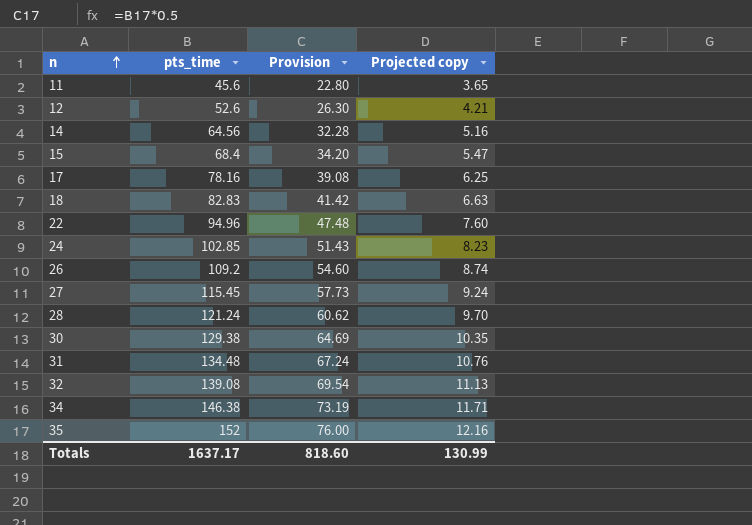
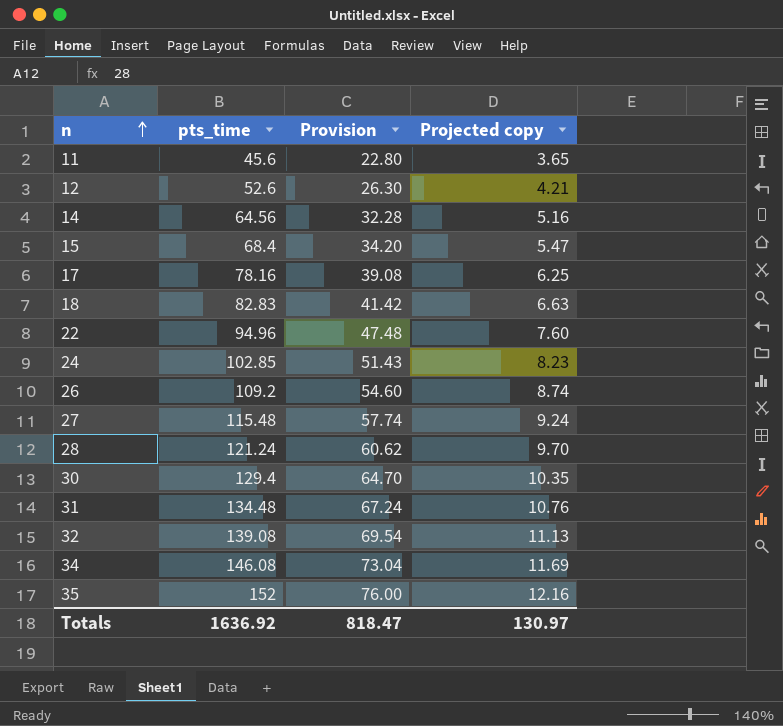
27 | pts_time: 115.45 -> 115.48
27 | Provision: 57.73 -> 57.74
30 | pts_time: 129.38 -> 129.4
30 | Provision: 64.69 -> 64.70
34 | pts_time: 146.38 -> 146.08
34 | Provision: 73.19 -> 73.04
34 | Projected copy: 11.71 -> 11.69
Totals | pts_time: 1637.17 -> 1636.92
Totals | Provision: 818.60 -> 818.47
Totals | Projected copy: 130.99 -> 130.97

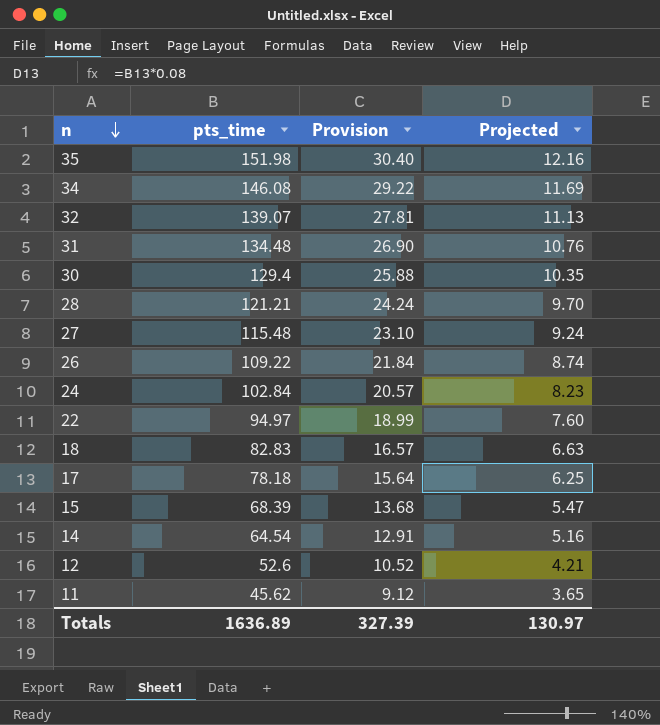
row order: n ascending -> n descending
column Provision | formula: [pts_time] * 0.5 -> [pts_time] * 0.2
column name: Projected copy -> Projected
35 | pts_time: 152 -> 151.98
32 | pts_time: 139.08 -> 139.07
28 | pts_time: 121.24 -> 121.21
26 | pts_time: 109.2 -> 109.22
24 | pts_time: 102.85 -> 102.84
22 | pts_time: 94.96 -> 94.97
17 | pts_time: 78.16 -> 78.18
15 | pts_time: 68.4 -> 68.39
14 | pts_time: 64.56 -> 64.54
11 | pts_time: 45.6 -> 45.62
Totals | pts_time: 1636.92 -> 1636.89
Totals | Provision: 818.47 -> 327.39

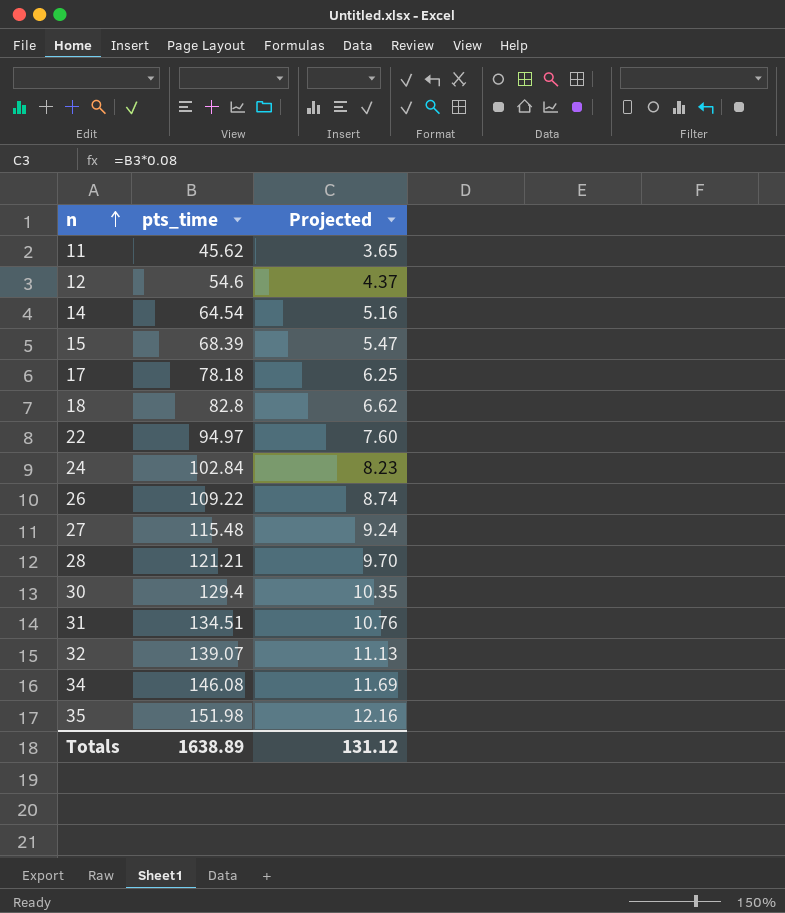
row order: n descending -> n ascending
column Provision | formula: [pts_time] * 0.2 -> none
12 | pts_time: 52.6 -> 54.6
12 | Projected: 4.21 -> 4.37
18 | pts_time: 82.83 -> 82.8
18 | Projected: 6.63 -> 6.62
31 | pts_time: 134.48 -> 134.51
Totals | pts_time: 1636.89 -> 1638.89
Totals | Projected: 130.97 -> 131.12

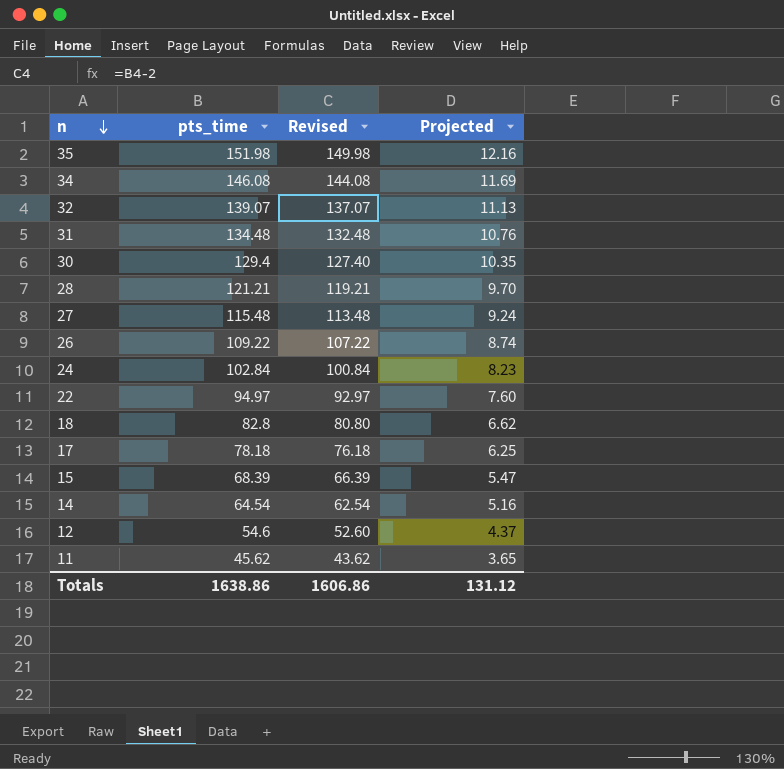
row order: n ascending -> n descending
column Revised | formula: none -> [pts_time] - 2
31 | pts_time: 134.51 -> 134.48
Totals | pts_time: 1638.89 -> 1638.86

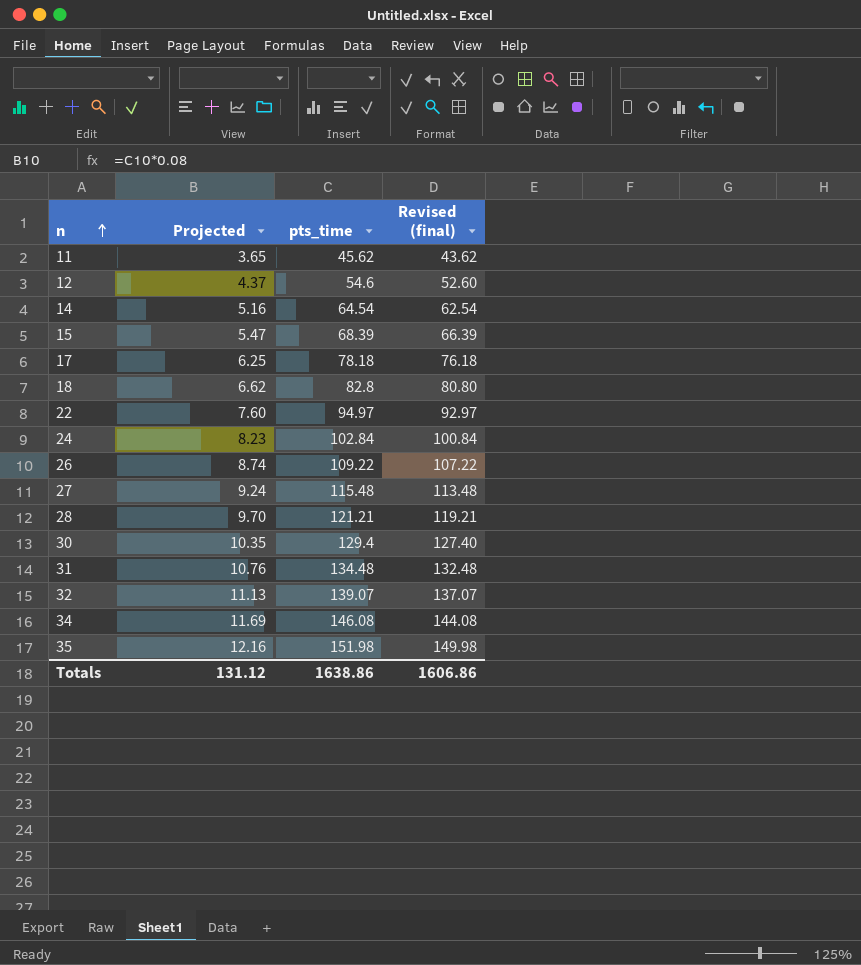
row order: n descending -> n ascending
column Projected | position: 4 -> 2
column name: Revised -> Revised (final)

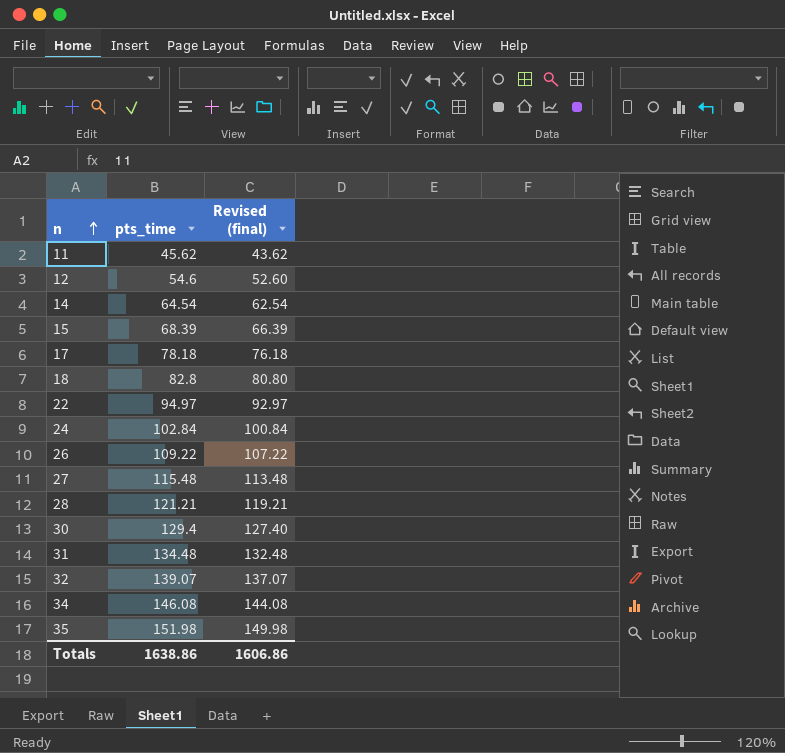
column Projected | formula: [pts_time] * 0.08 -> none

